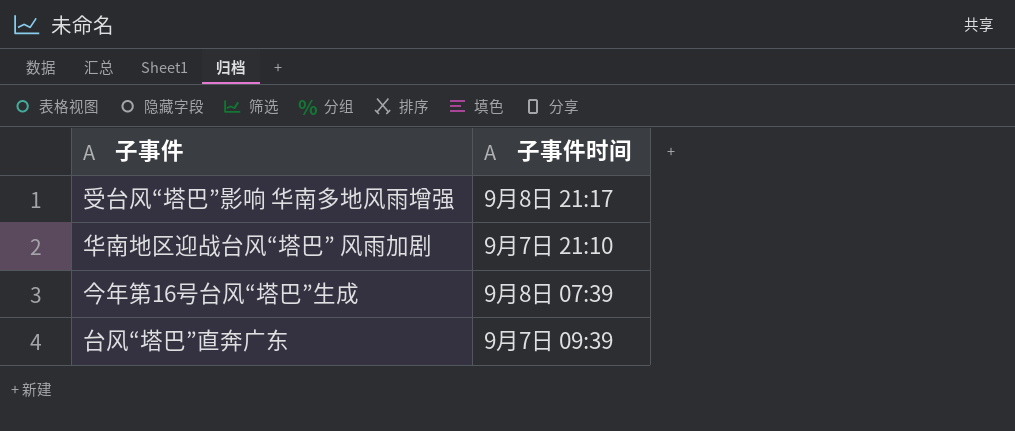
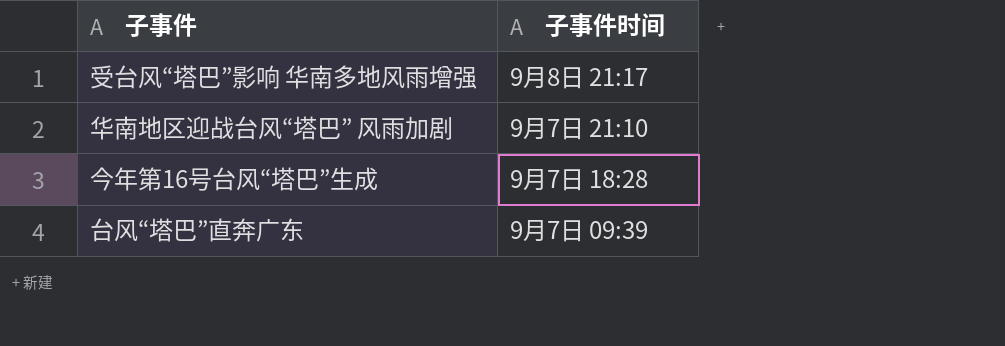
今年第16号台风“塔巴”生成 | 子事件时间: 9月8日 07:39 -> 9月7日 18:28

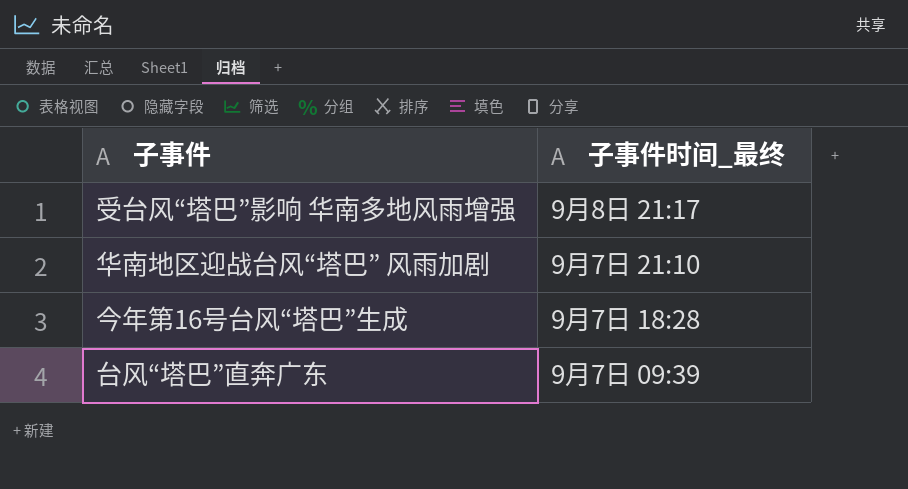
column name: 子事件时间 -> 子事件时间_最终

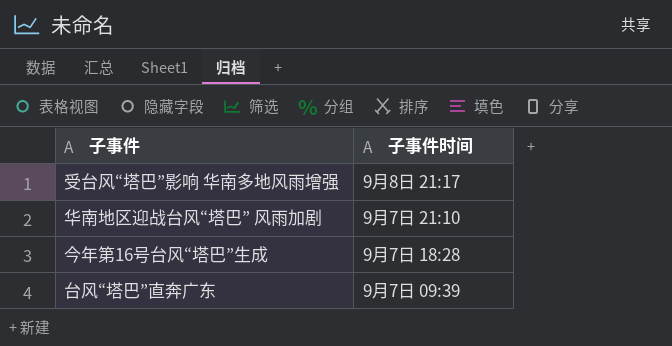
column name: 子事件时间_最终 -> 子事件时间

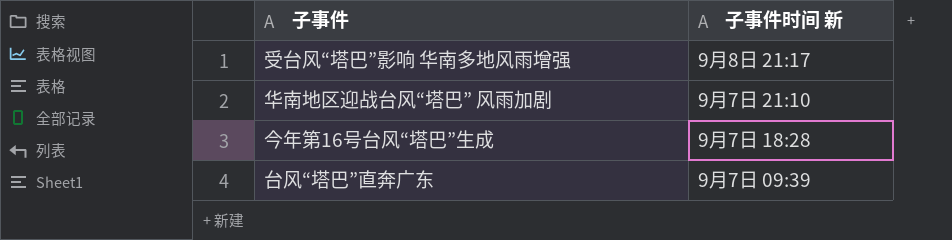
column name: 子事件时间 -> 子事件时间 新

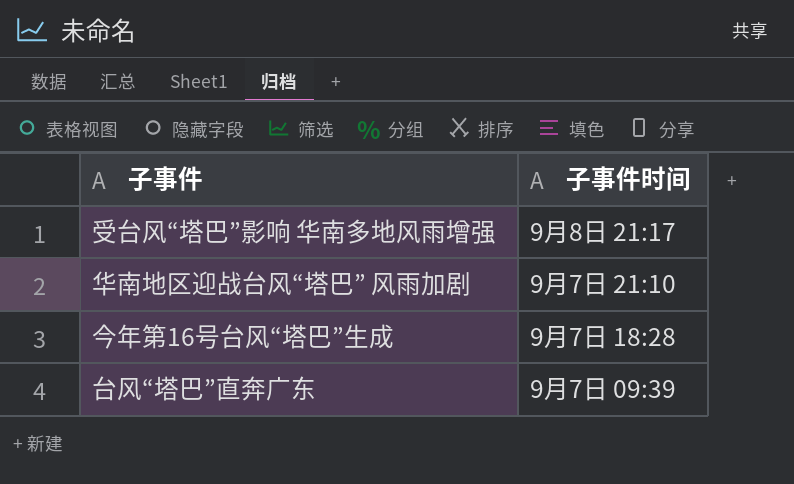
column name: 子事件时间 新 -> 子事件时间

